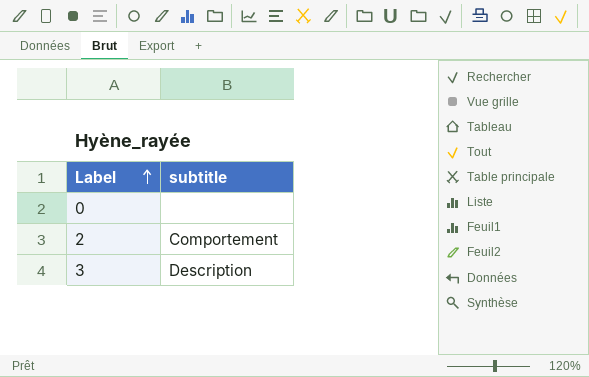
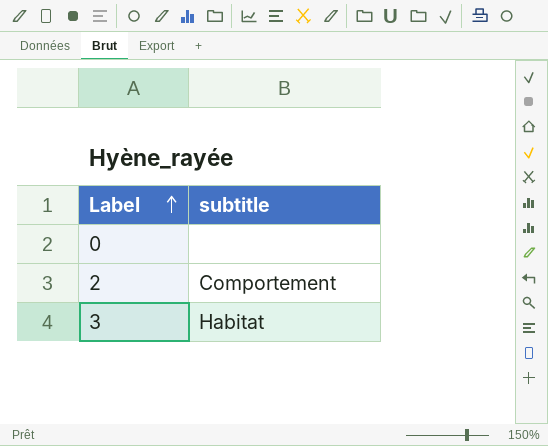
3 | subtitle: Description -> Habitat

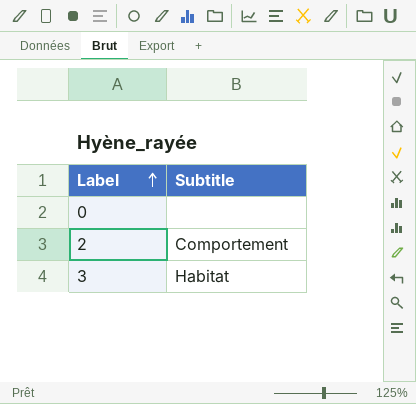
column name: subtitle -> Subtitle

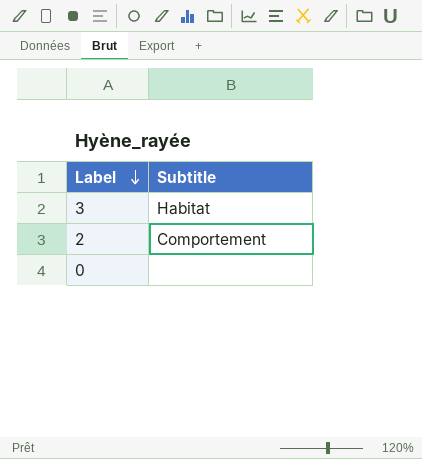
row order: Label ascending -> Label descending

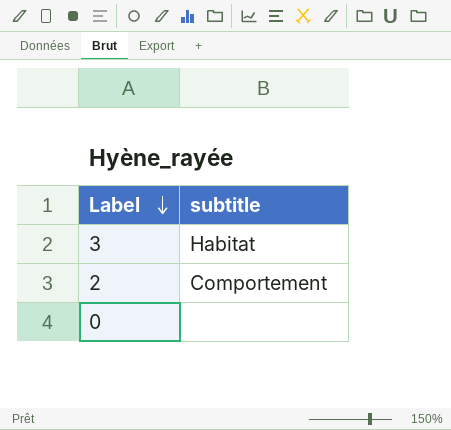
column name: Subtitle -> subtitle

